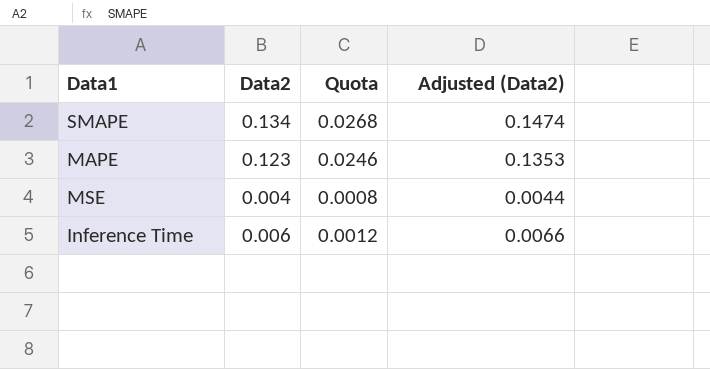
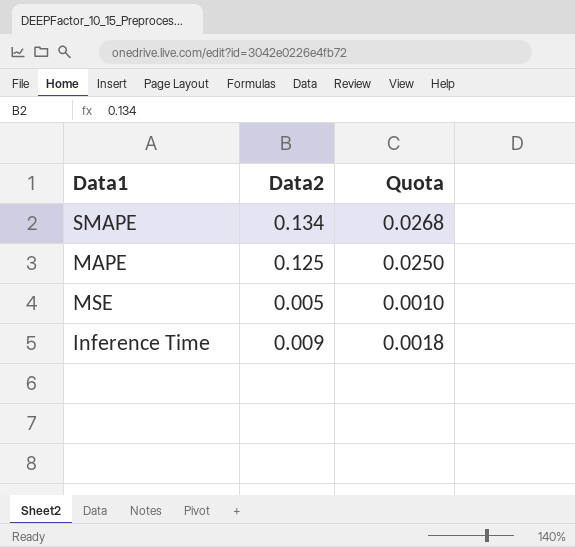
column Adjusted (Data2) | formula: [Data2] * 1.1 -> none
MAPE | Data2: 0.123 -> 0.125
MAPE | Quota: 0.0246 -> 0.0250
MSE | Data2: 0.004 -> 0.005
MSE | Quota: 0.0008 -> 0.0010
Inference Time | Data2: 0.006 -> 0.009
Inference Time | Quota: 0.0012 -> 0.0018

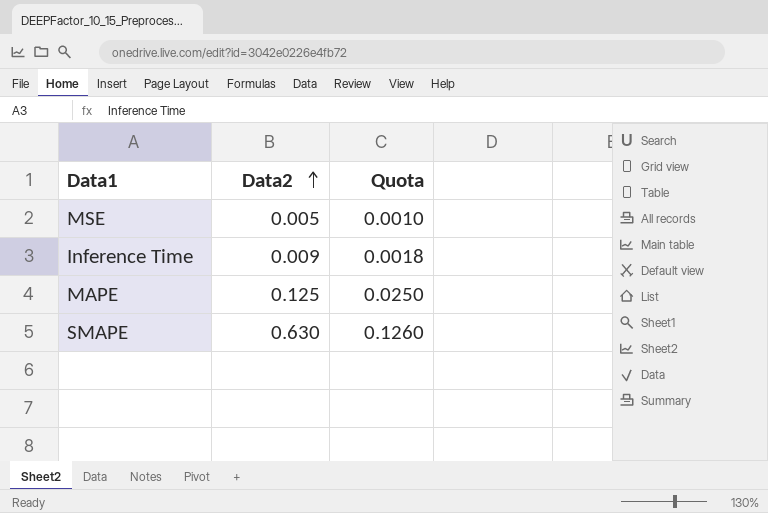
row order: none -> Data2 ascending
SMAPE | Data2: 0.134 -> 0.630
SMAPE | Quota: 0.0268 -> 0.1260

